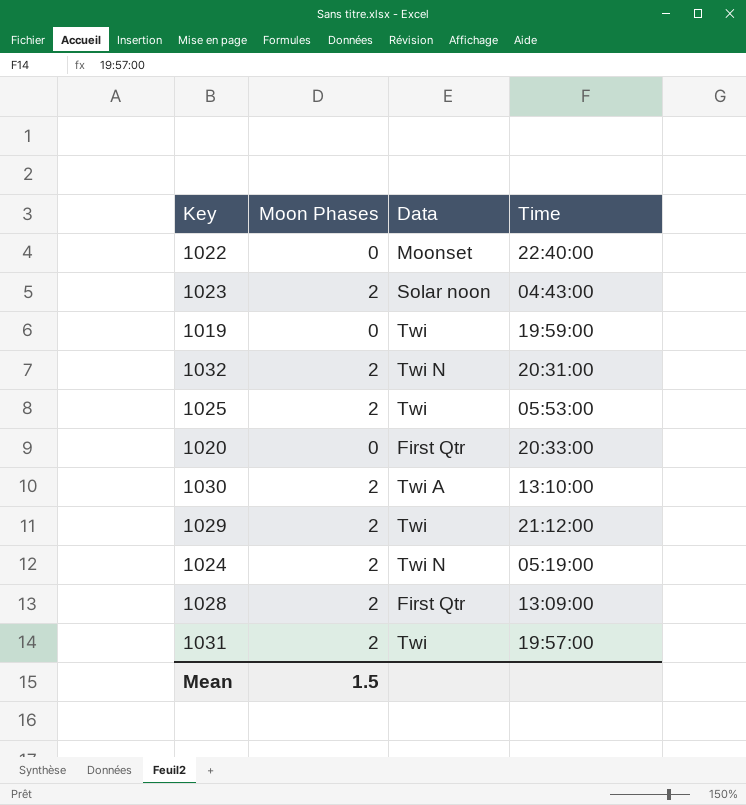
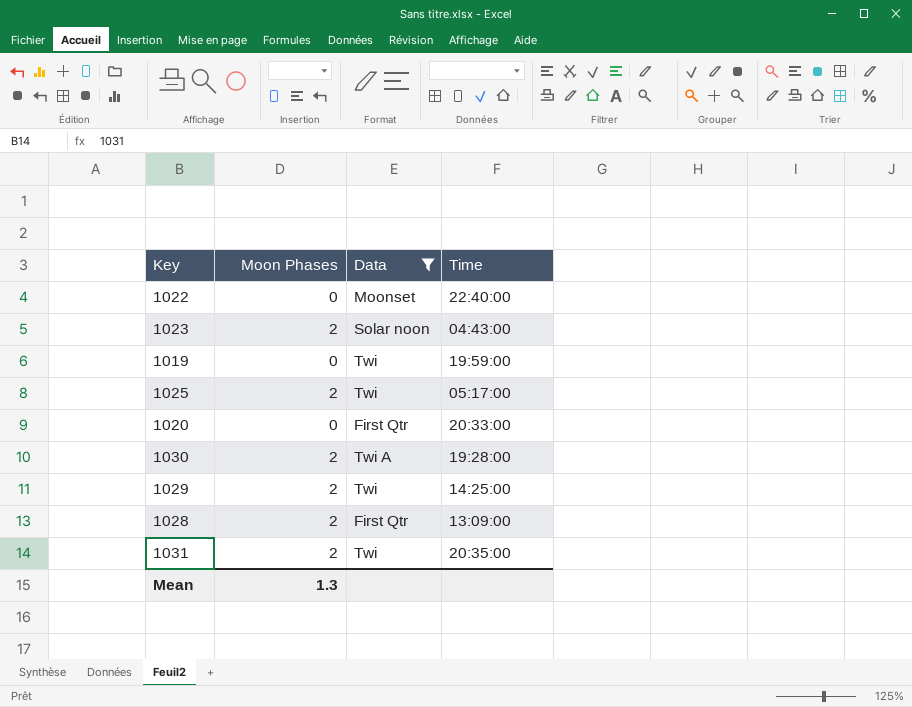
filter: none -> Data != Twi N
1025 | Time: 05:53:00 -> 05:17:00
1030 | Time: 13:10:00 -> 19:28:00
1029 | Time: 21:12:00 -> 14:25:00
1031 | Time: 19:57:00 -> 20:35:00
Mean | Moon Phases: 1.5 -> 1.3

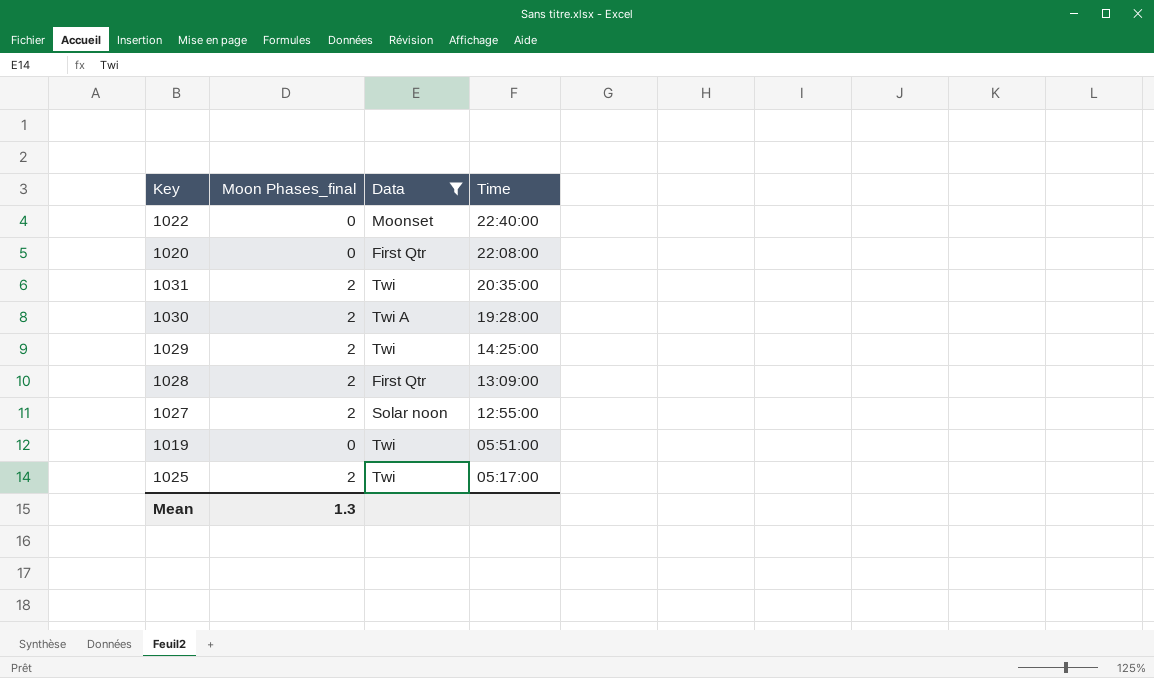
row order: none -> Time descending
column name: Moon Phases -> Moon Phases_final
row 1023: 2 | Solar noon | 04:43:00 -> none
1020 | Time: 20:33:00 -> 22:08:00
row 1027: none -> 2 | Solar noon | 12:55:00
1019 | Time: 19:59:00 -> 05:51:00

